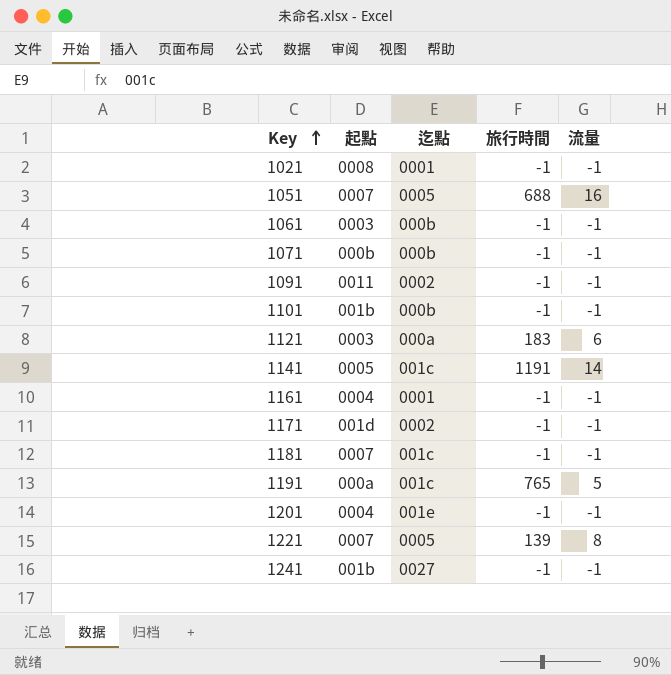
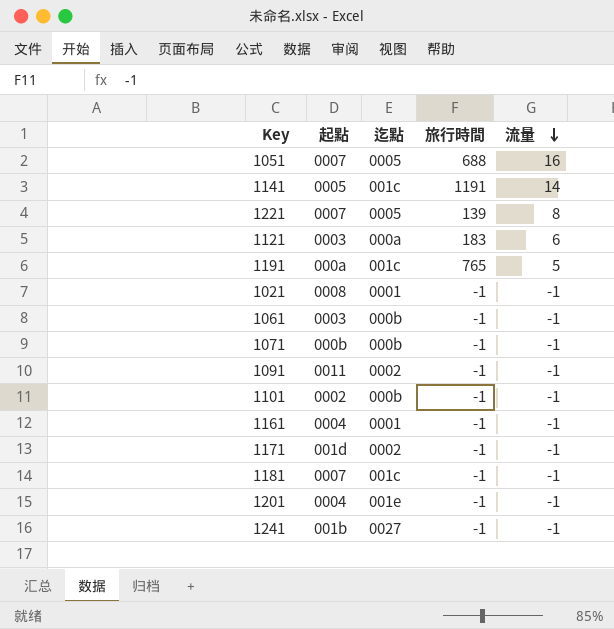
row order: Key ascending -> 流量 descending
1101 | 起點: 001b -> 0002

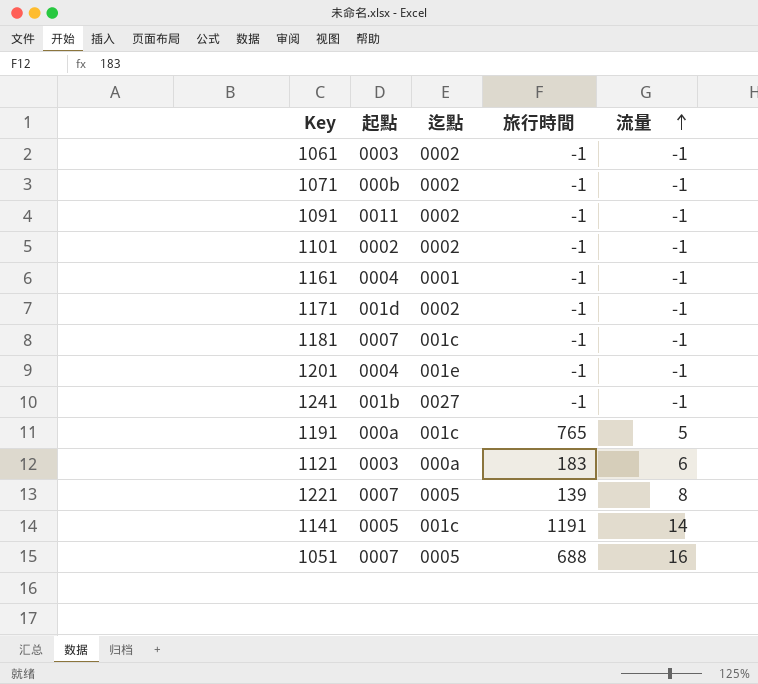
row order: 流量 descending -> 流量 ascending
row 1021: 0008 | 0001 | -1 | -1 -> none
1061 | 迄點: 000b -> 0002
1071 | 迄點: 000b -> 0002
1101 | 迄點: 000b -> 0002

